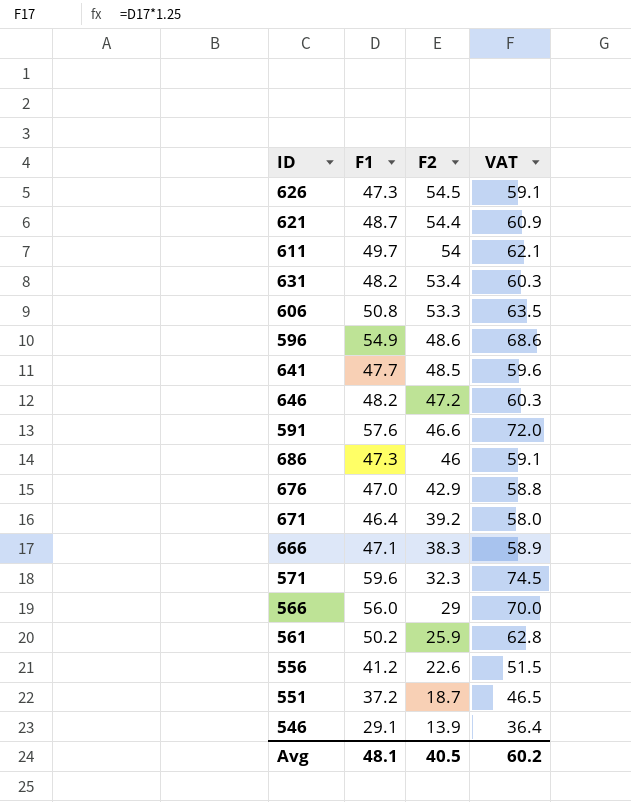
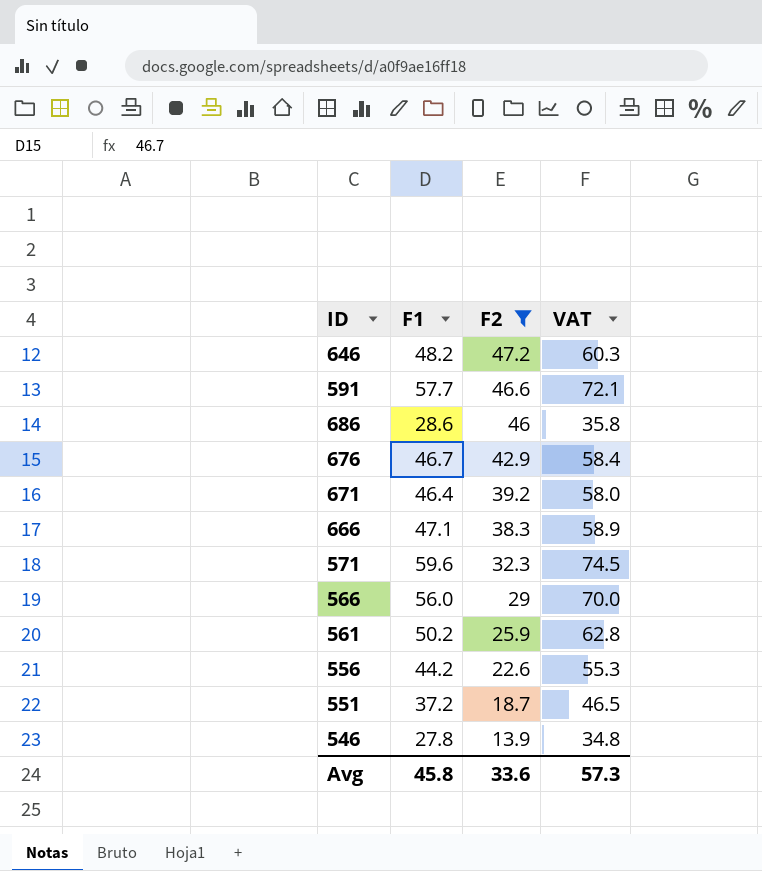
filter: none -> F2 <= 47.2
591 | F1: 57.6 -> 57.7
591 | VAT: 72.0 -> 72.1
686 | F1: 47.3 -> 28.6
686 | VAT: 59.1 -> 35.8
676 | F1: 47.0 -> 46.7
676 | VAT: 58.8 -> 58.4
556 | F1: 41.2 -> 44.2
556 | VAT: 51.5 -> 55.3
546 | F1: 29.1 -> 27.8
546 | VAT: 36.4 -> 34.8
Avg | F1: 48.1 -> 45.8
Avg | F2: 40.5 -> 33.6
Avg | VAT: 60.2 -> 57.3

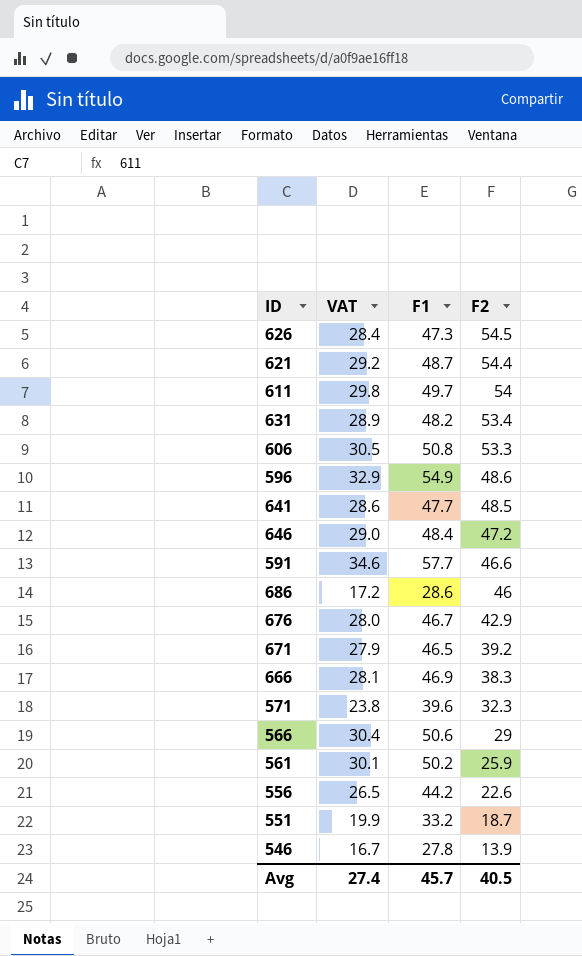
filter: F2 <= 47.2 -> none
column VAT | formula: [F1] * 1.25 -> [F1] * 0.6
column VAT | position: 4 -> 2
646 | F1: 48.2 -> 48.4
671 | F1: 46.4 -> 46.5
666 | F1: 47.1 -> 46.9
571 | F1: 59.6 -> 39.6
566 | F1: 56.0 -> 50.6
551 | F1: 37.2 -> 33.2
Avg | VAT: 57.3 -> 27.4
Avg | F1: 45.8 -> 45.7
Avg | F2: 33.6 -> 40.5

